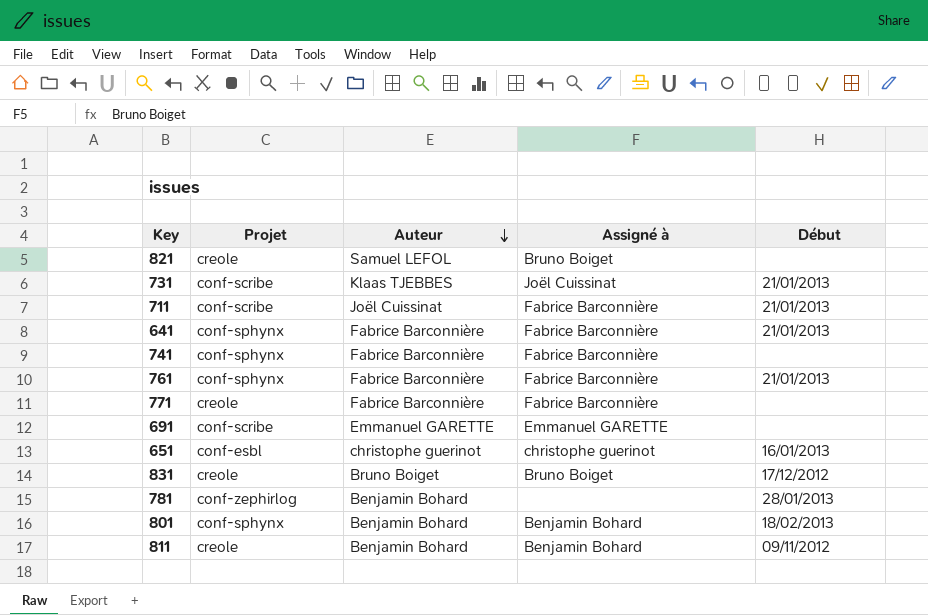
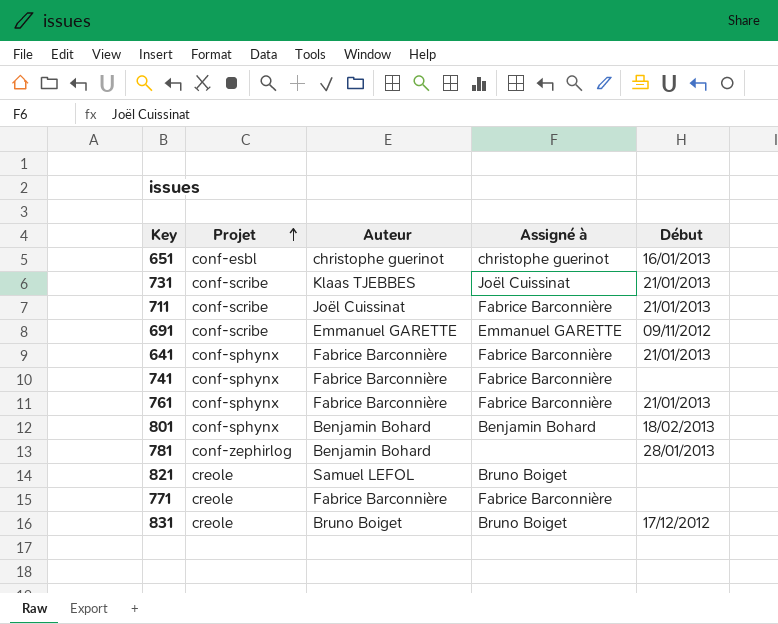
row order: Auteur descending -> Projet ascending
row 811: creole | Benjamin Bohard | Benjamin Bohard | 09/11/2012 -> none
691 | Début: none -> 09/11/2012

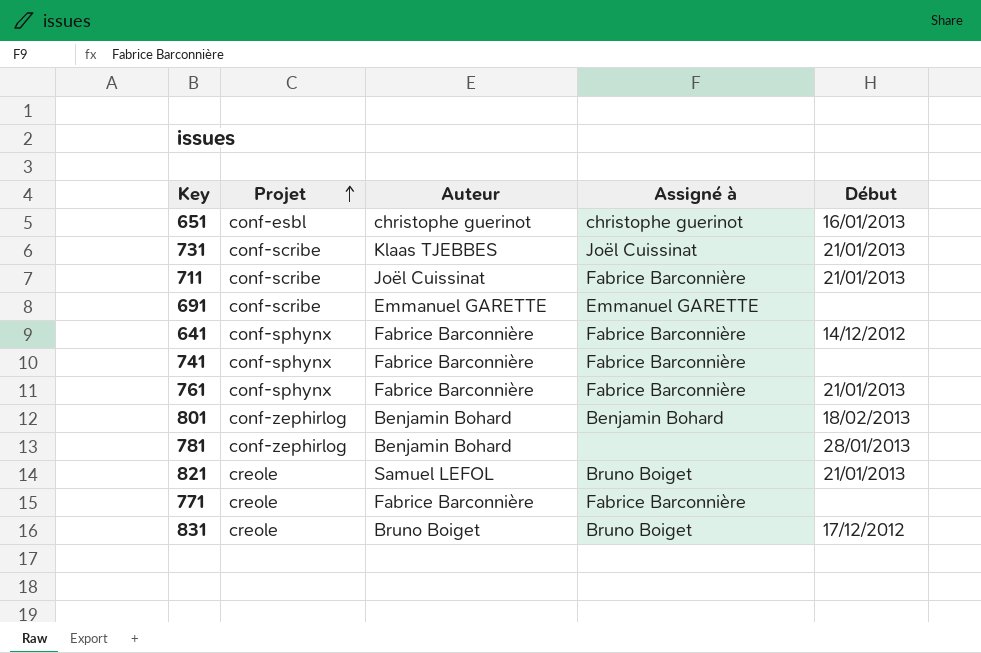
691 | Début: 09/11/2012 -> none
641 | Début: 21/01/2013 -> 14/12/2012
801 | Projet: conf-sphynx -> conf-zephirlog
821 | Début: none -> 21/01/2013

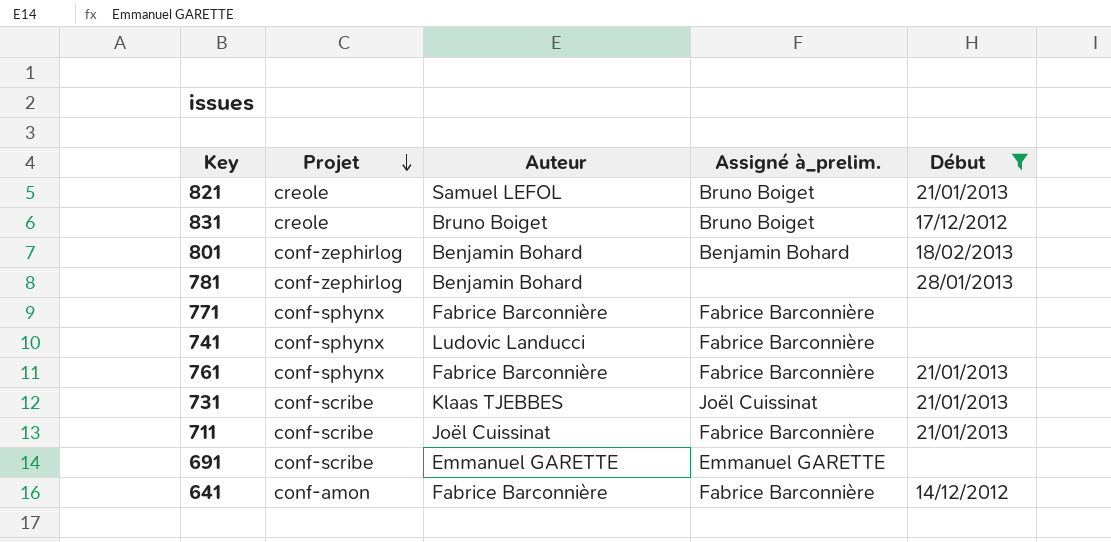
filter: none -> Début != 16/01/2013
row order: Projet ascending -> Projet descending
column name: Assigné à -> Assigné à_prelim.
771 | Projet: creole -> conf-sphynx
741 | Auteur: Fabrice Barconnière -> Ludovic Landucci
641 | Projet: conf-sphynx -> conf-amon

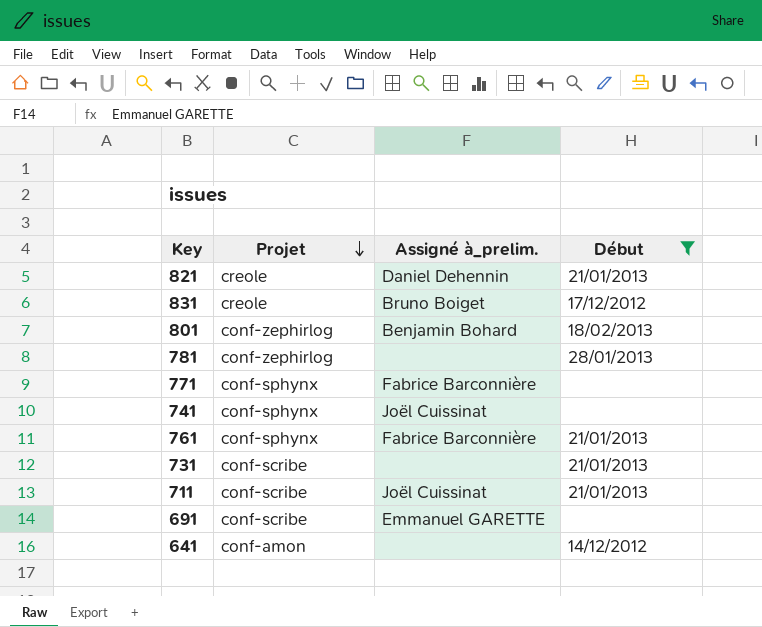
column Auteur | position: 3 -> none
821 | Assigné à_prelim.: Bruno Boiget -> Daniel Dehennin
741 | Assigné à_prelim.: Fabrice Barconnière -> Joël Cuissinat
731 | Assigné à_prelim.: Joël Cuissinat -> none
711 | Assigné à_prelim.: Fabrice Barconnière -> Joël Cuissinat
641 | Assigné à_prelim.: Fabrice Barconnière -> none

